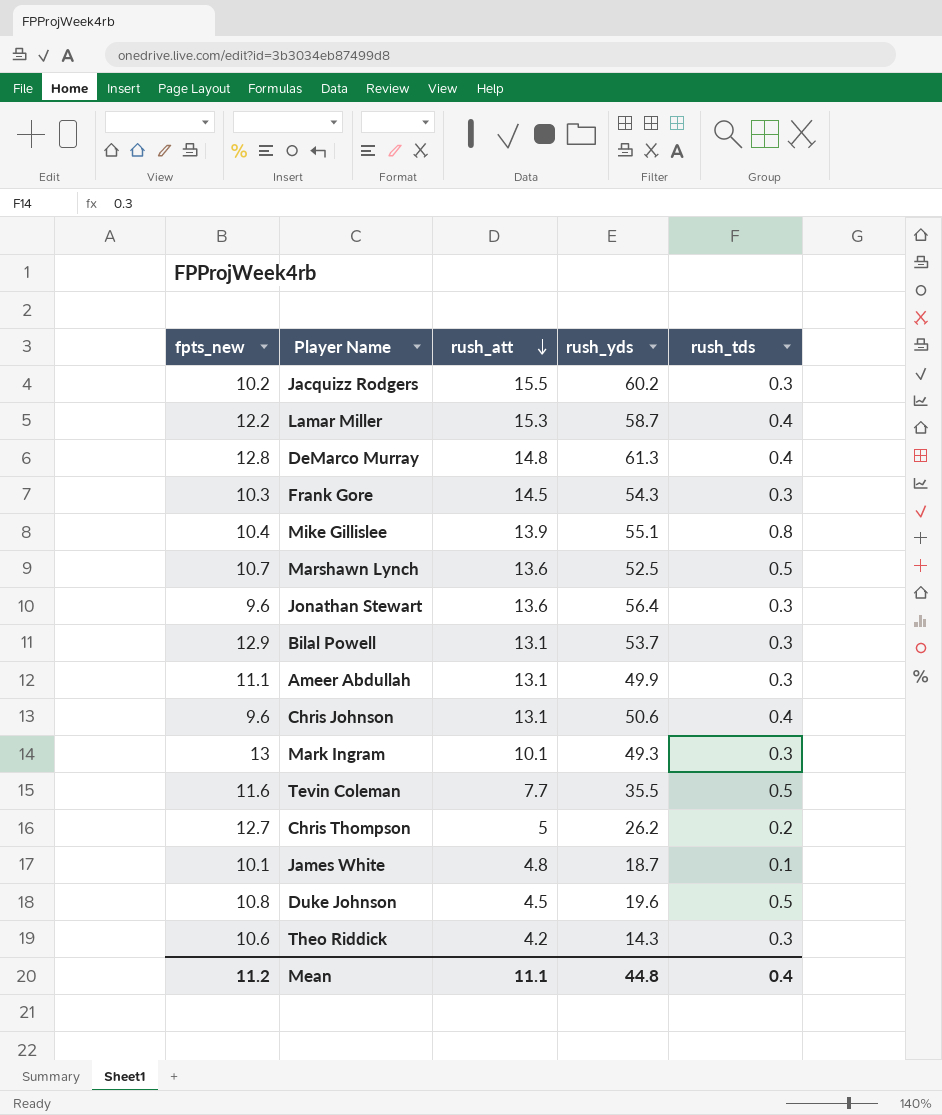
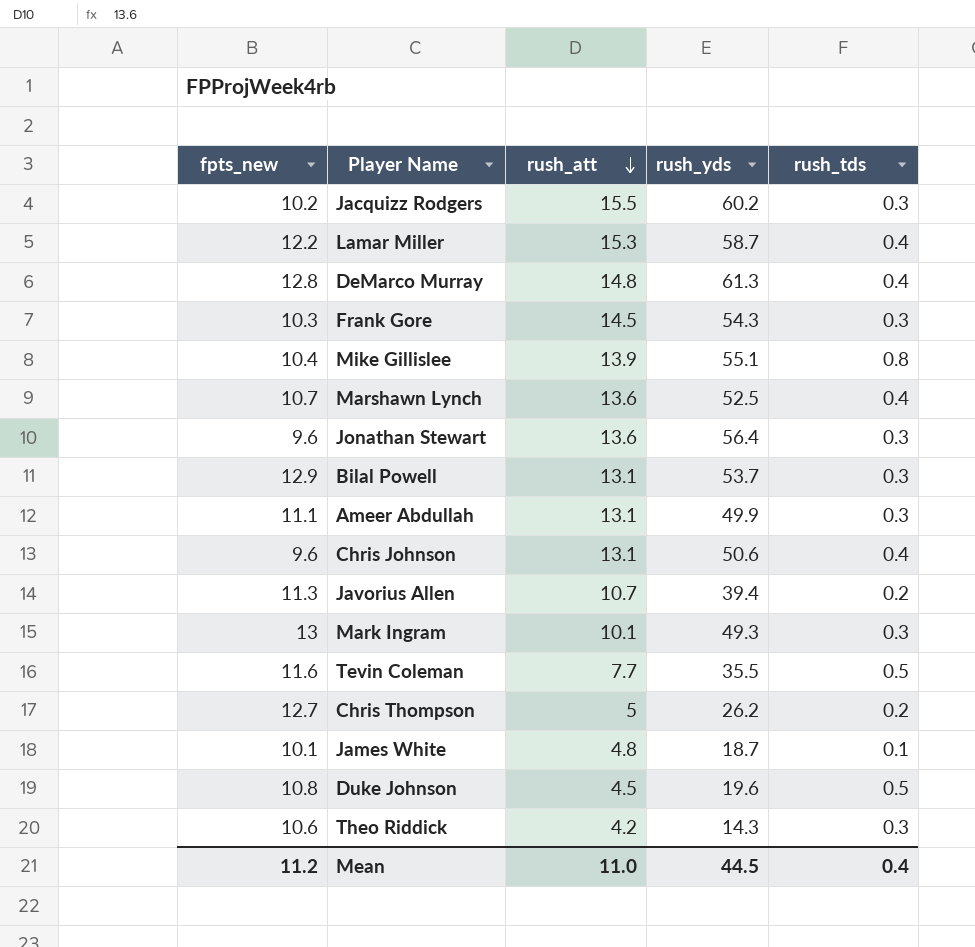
Marshawn Lynch | rush_tds: 0.5 -> 0.4
row Javorius Allen: none -> 11.3 | 10.7 | 39.4 | 0.2
Mean | rush_att: 11.1 -> 11.0
Mean | rush_yds: 44.8 -> 44.5

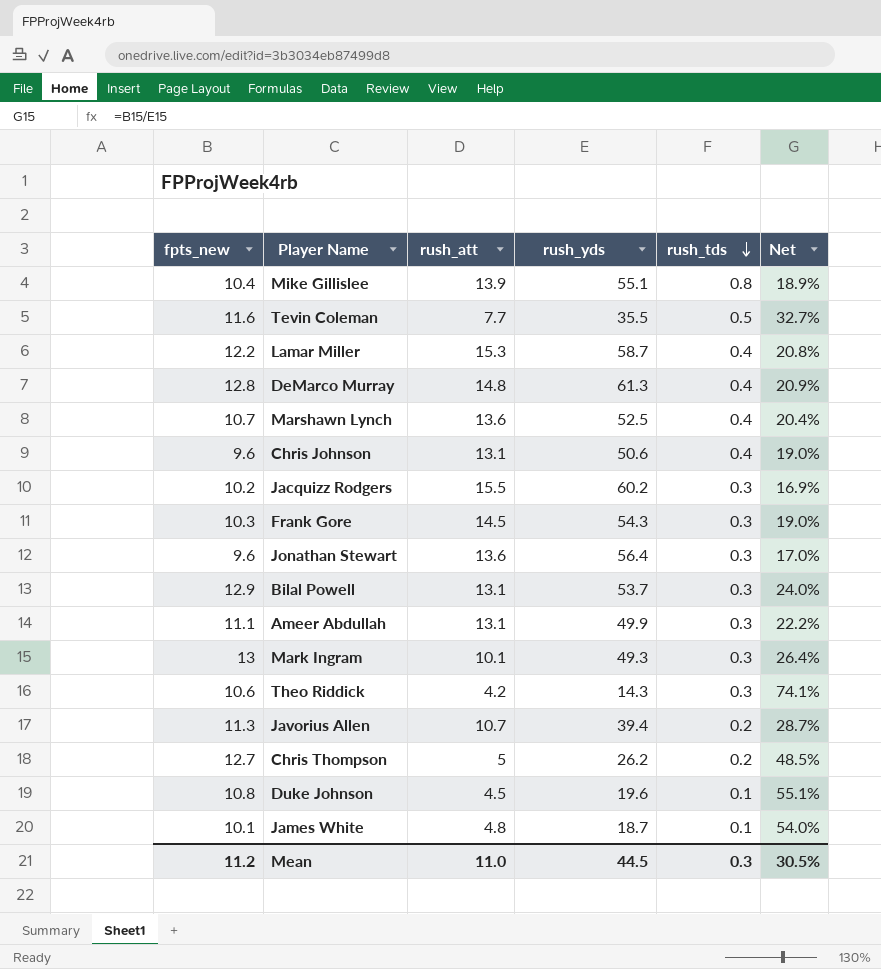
row order: rush_att descending -> rush_tds descending
column Net | formula: none -> [fpts_new] / [rush_yds]
Duke Johnson | rush_tds: 0.5 -> 0.1
Mean | rush_tds: 0.4 -> 0.3

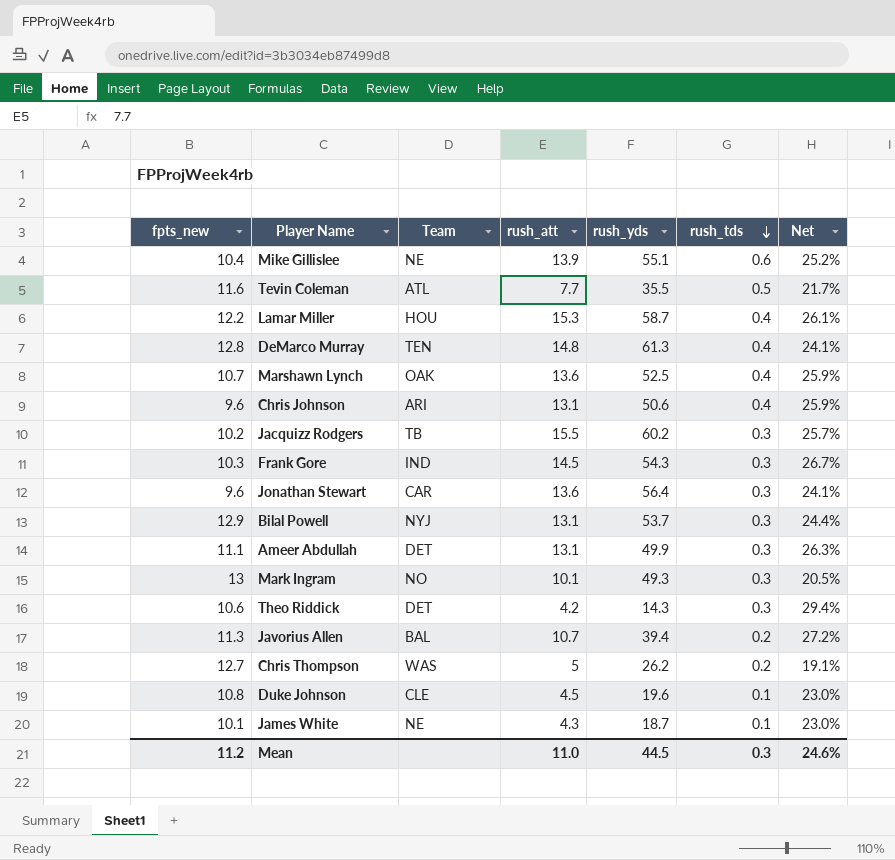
column Team | position: none -> 3
column Net | formula: [fpts_new] / [rush_yds] -> [rush_att] / [rush_yds]
Mike Gillislee | rush_tds: 0.8 -> 0.6
James White | rush_att: 4.8 -> 4.3
Mean | Net: 30.5% -> 24.6%

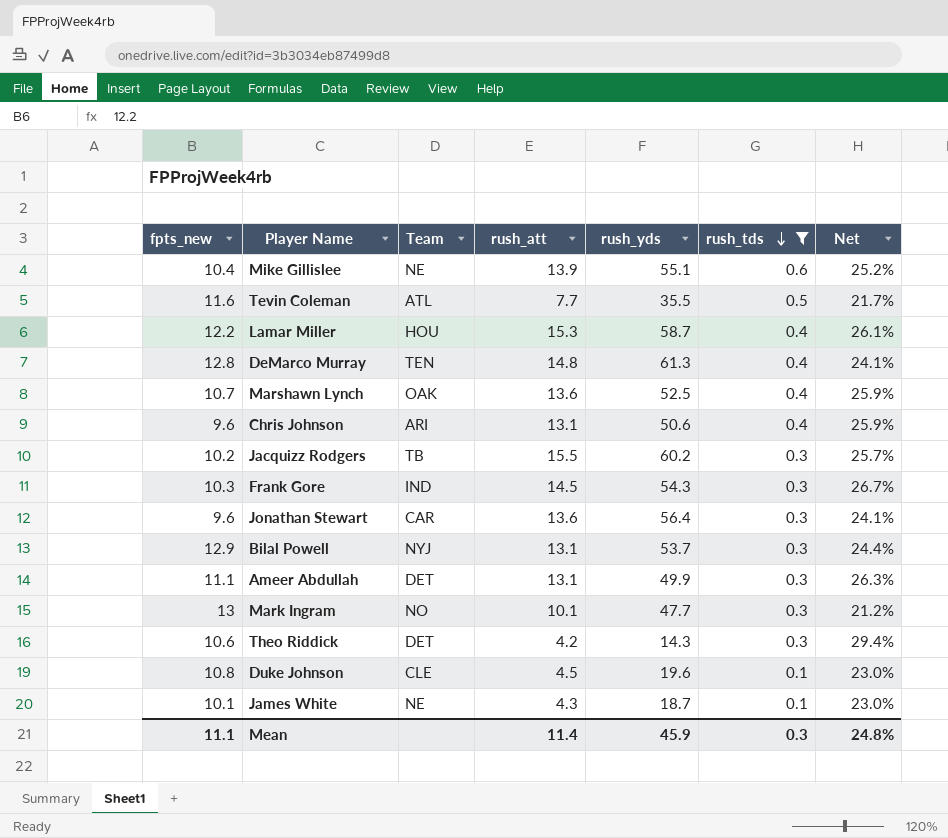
filter: none -> rush_tds != 0.2
Mark Ingram | rush_yds: 49.3 -> 47.7
Mark Ingram | Net: 20.5% -> 21.2%
Mean | fpts_new: 11.2 -> 11.1
Mean | rush_att: 11.0 -> 11.4
Mean | rush_yds: 44.5 -> 45.9
Mean | Net: 24.6% -> 24.8%

